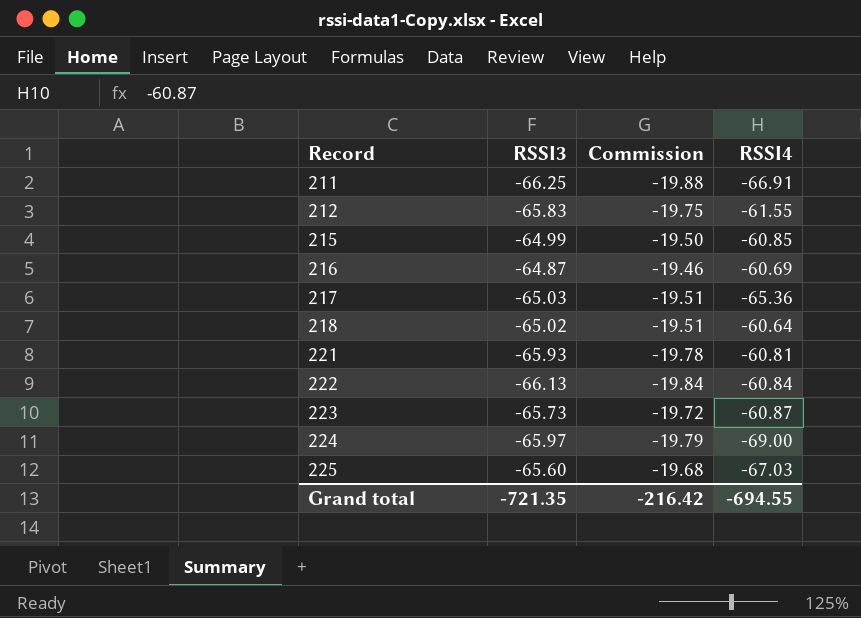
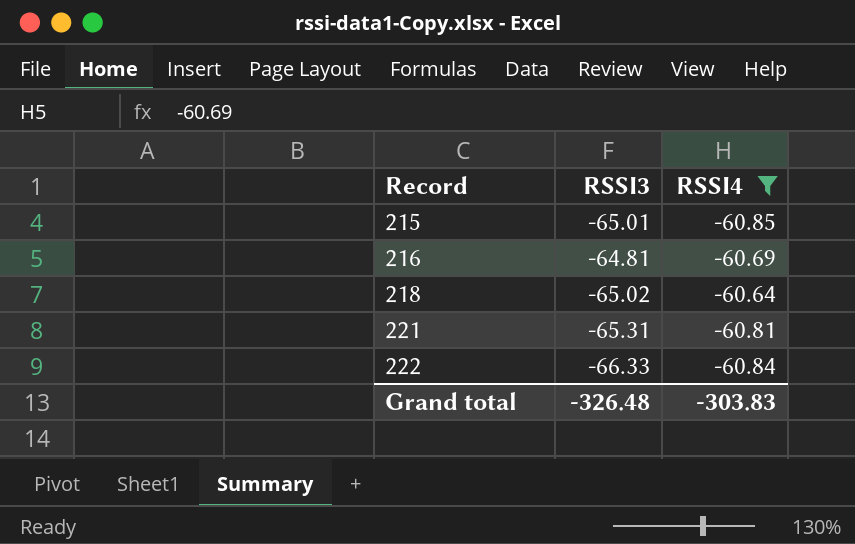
filter: none -> RSSI4 >= -60.85
column Commission | formula: [RSSI3] * 0.3 -> none
215 | RSSI3: -64.99 -> -65.01
216 | RSSI3: -64.87 -> -64.81
221 | RSSI3: -65.93 -> -65.31
222 | RSSI3: -66.13 -> -66.33
Grand total | RSSI3: -721.35 -> -326.48
Grand total | RSSI4: -694.55 -> -303.83

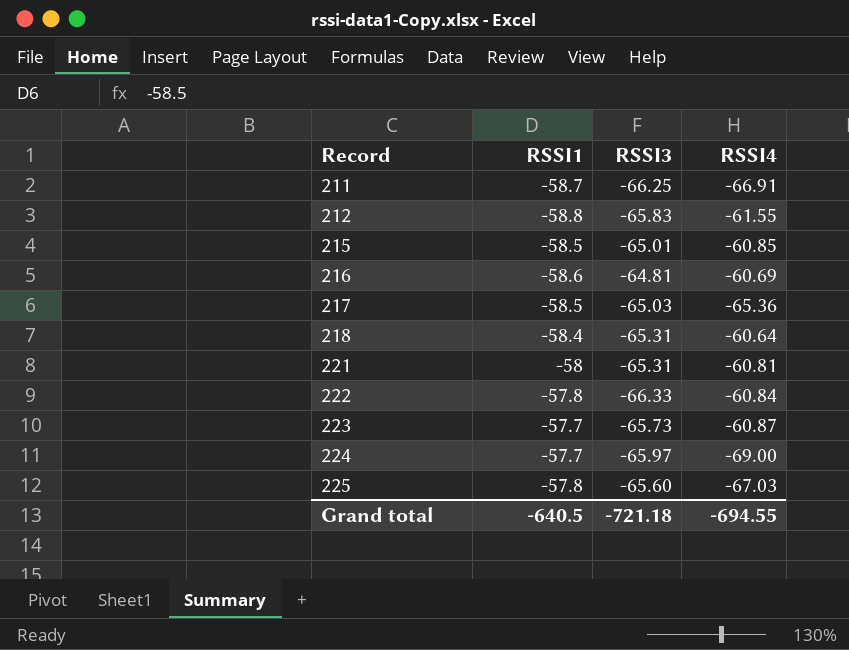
filter: RSSI4 >= -60.85 -> none
column RSSI1 | position: none -> 2
218 | RSSI3: -65.02 -> -65.31
Grand total | RSSI3: -326.48 -> -721.18
Grand total | RSSI4: -303.83 -> -694.55

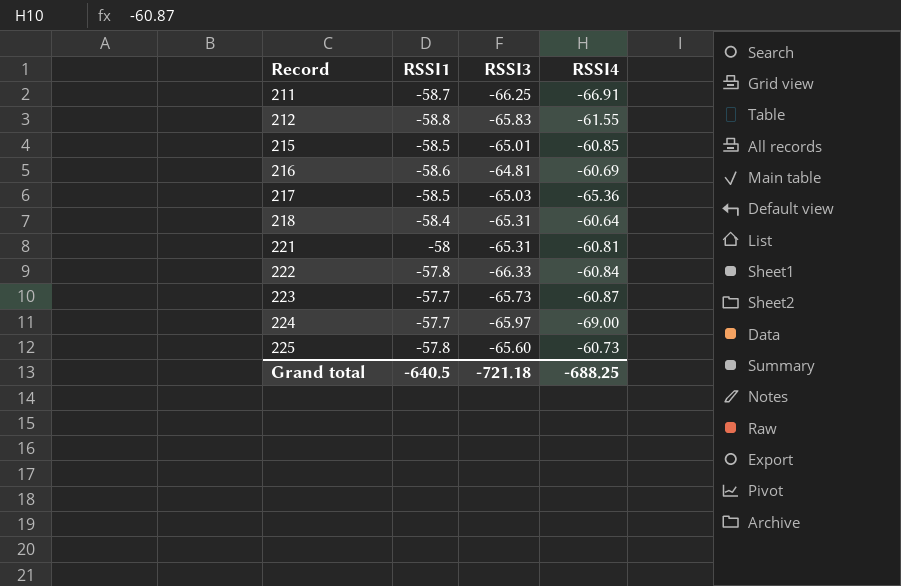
225 | RSSI4: -67.03 -> -60.73
Grand total | RSSI4: -694.55 -> -688.25

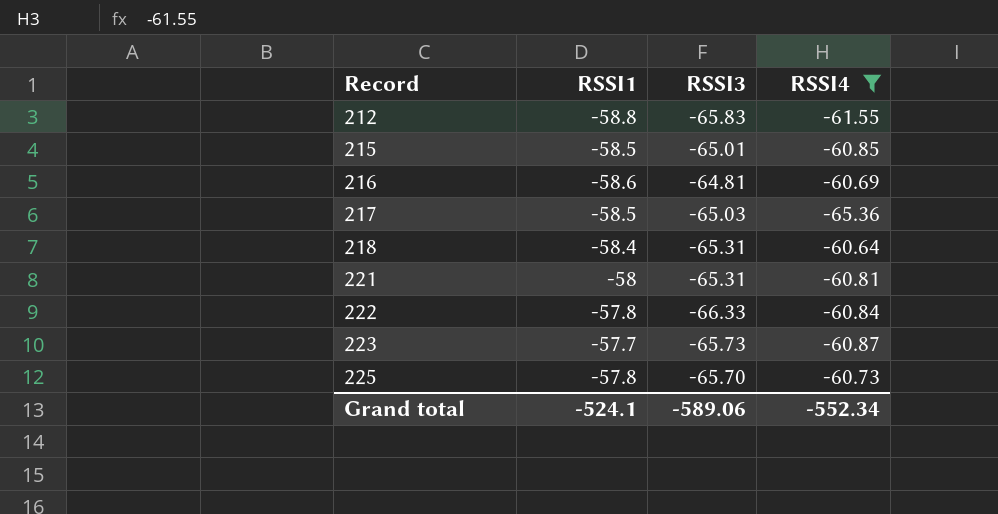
filter: none -> RSSI4 >= -65.36
225 | RSSI3: -65.60 -> -65.70
Grand total | RSSI1: -640.5 -> -524.1
Grand total | RSSI3: -721.18 -> -589.06
Grand total | RSSI4: -688.25 -> -552.34

